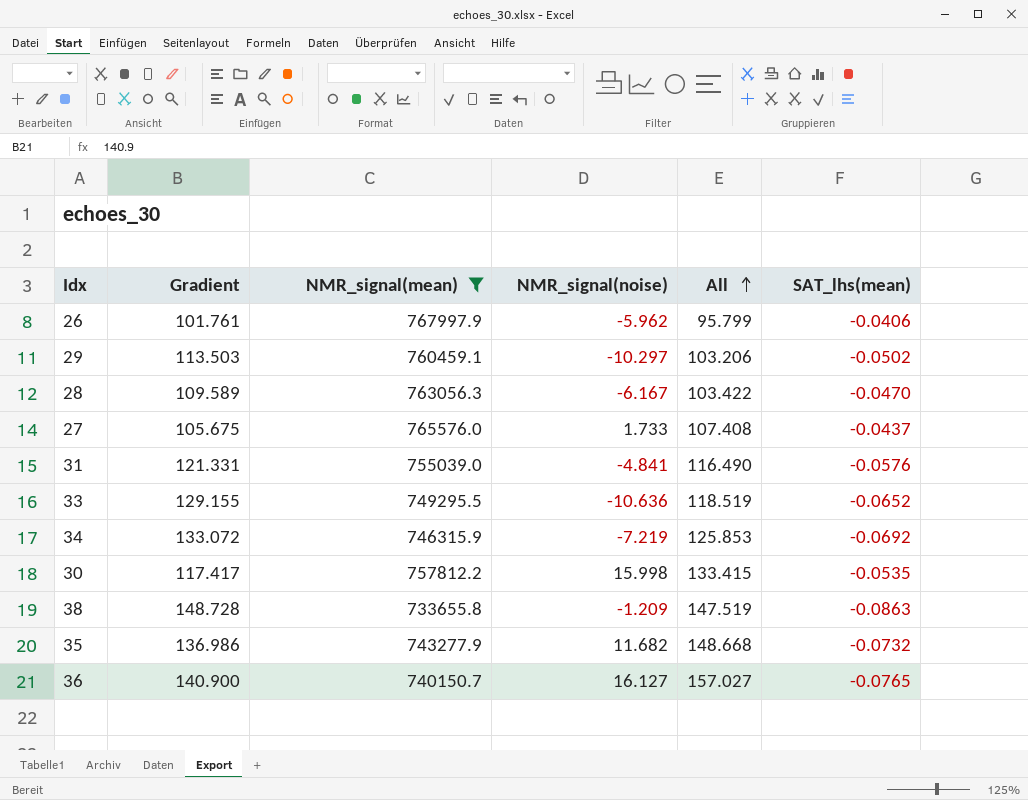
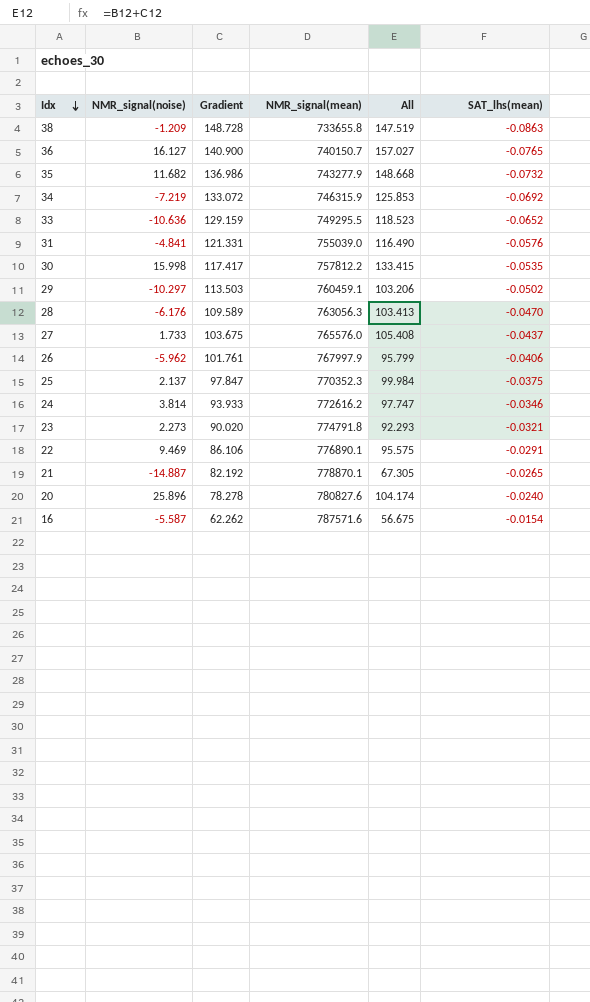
filter: NMR_signal(mean) <= 767997.9 -> none
row order: All ascending -> Idx descending
column NMR_signal(noise) | position: 4 -> 2
33 | Gradient: 129.155 -> 129.159
33 | All: 118.519 -> 118.523
28 | NMR_signal(noise): -6.167 -> -6.176
28 | All: 103.422 -> 103.413
27 | Gradient: 105.675 -> 103.675
27 | All: 107.408 -> 105.408

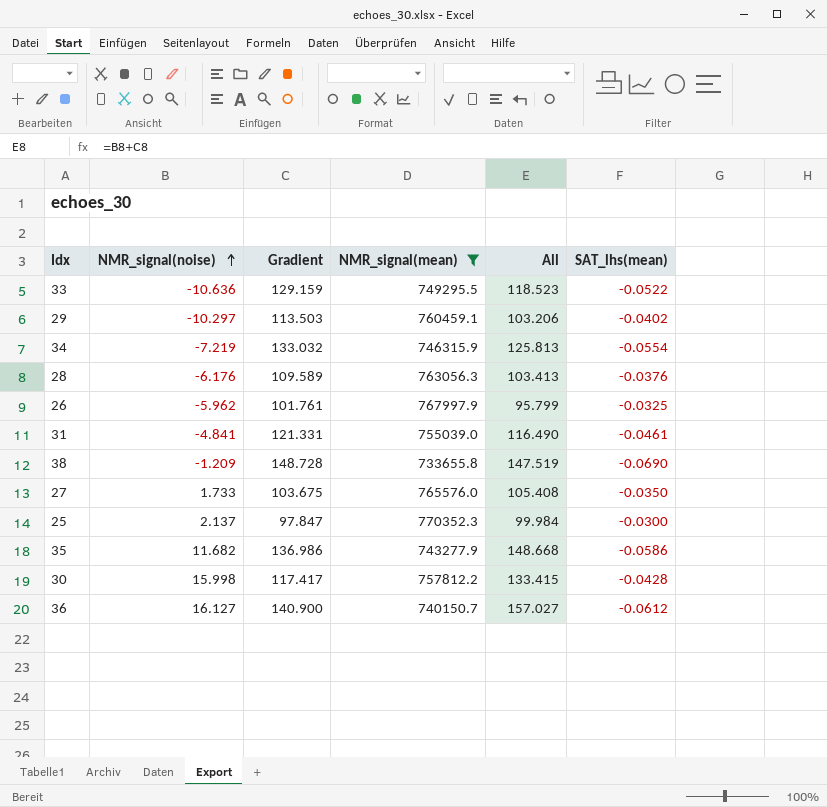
filter: none -> NMR_signal(mean) <= 770352.3
row order: Idx descending -> NMR_signal(noise) ascending
33 | SAT_lhs(mean): -0.0652 -> -0.0522
29 | SAT_lhs(mean): -0.0502 -> -0.0402
34 | Gradient: 133.072 -> 133.032
34 | All: 125.853 -> 125.813
34 | SAT_lhs(mean): -0.0692 -> -0.0554
28 | SAT_lhs(mean): -0.0470 -> -0.0376
26 | SAT_lhs(mean): -0.0406 -> -0.0325
31 | SAT_lhs(mean): -0.0576 -> -0.0461
38 | SAT_lhs(mean): -0.0863 -> -0.0690
27 | SAT_lhs(mean): -0.0437 -> -0.0350
25 | SAT_lhs(mean): -0.0375 -> -0.0300
35 | SAT_lhs(mean): -0.0732 -> -0.0586
30 | SAT_lhs(mean): -0.0535 -> -0.0428
36 | SAT_lhs(mean): -0.0765 -> -0.0612

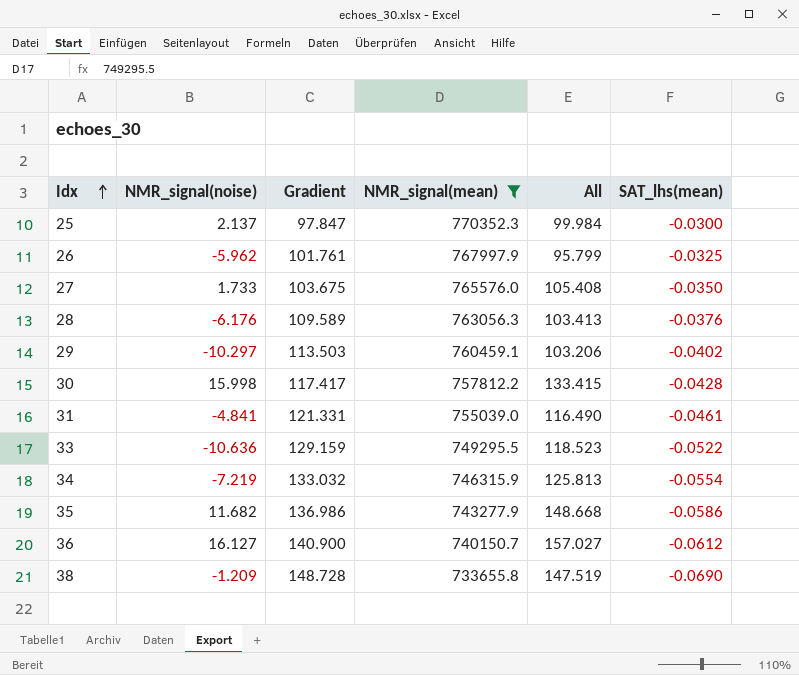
row order: NMR_signal(noise) ascending -> Idx ascending

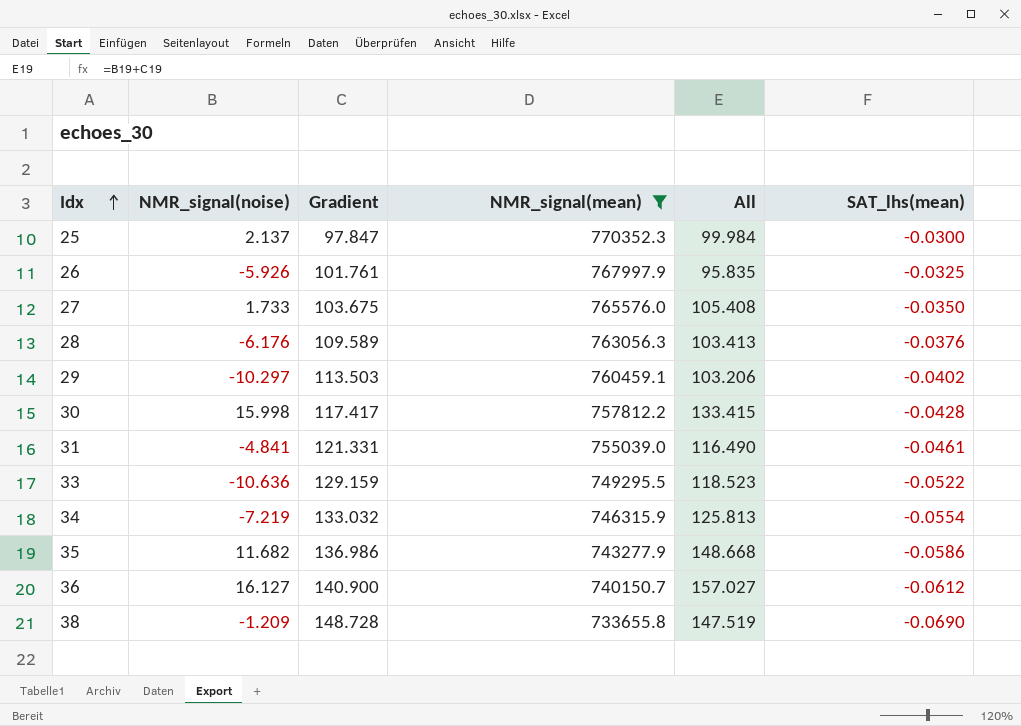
26 | NMR_signal(noise): -5.962 -> -5.926
26 | All: 95.799 -> 95.835

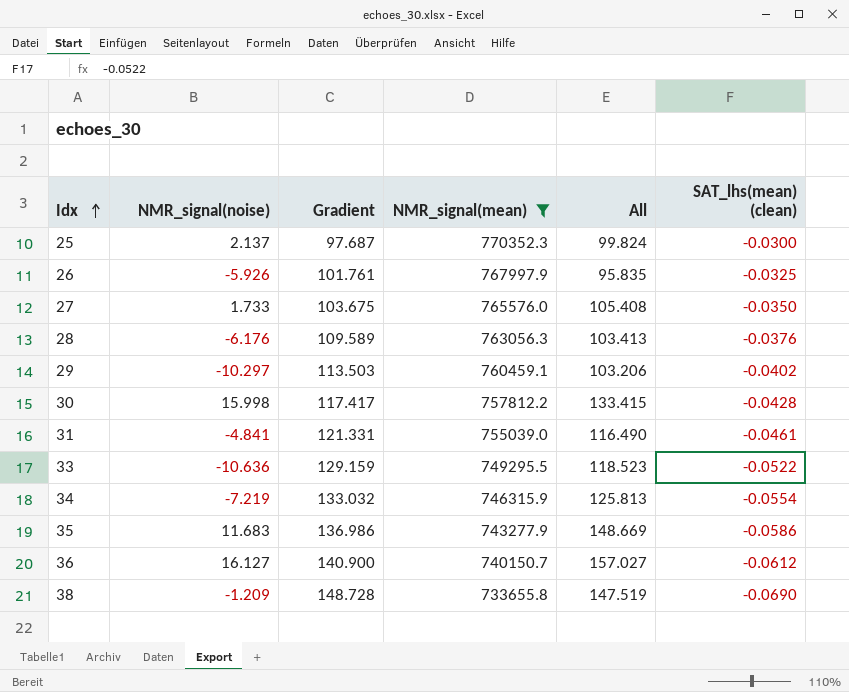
column name: SAT_lhs(mean) -> SAT_lhs(mean) (clean)
25 | Gradient: 97.847 -> 97.687
25 | All: 99.984 -> 99.824
35 | NMR_signal(noise): 11.682 -> 11.683
35 | All: 148.668 -> 148.669

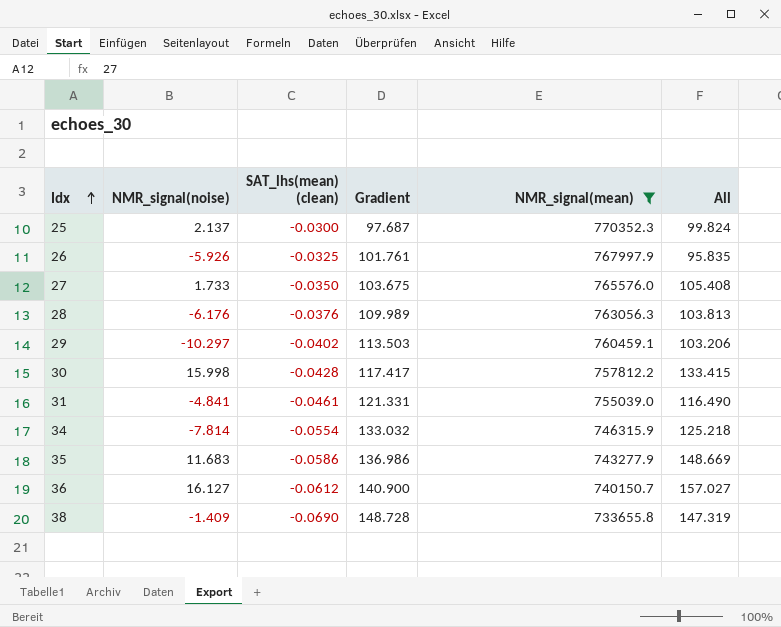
column SAT_lhs(mean) (clean) | position: 6 -> 3
row 33: -10.636 | 129.159 | 749295.5 | 118.523 | -0.0522 -> none
28 | Gradient: 109.589 -> 109.989
28 | All: 103.413 -> 103.813
34 | NMR_signal(noise): -7.219 -> -7.814
34 | All: 125.813 -> 125.218
38 | NMR_signal(noise): -1.209 -> -1.409
38 | All: 147.519 -> 147.319

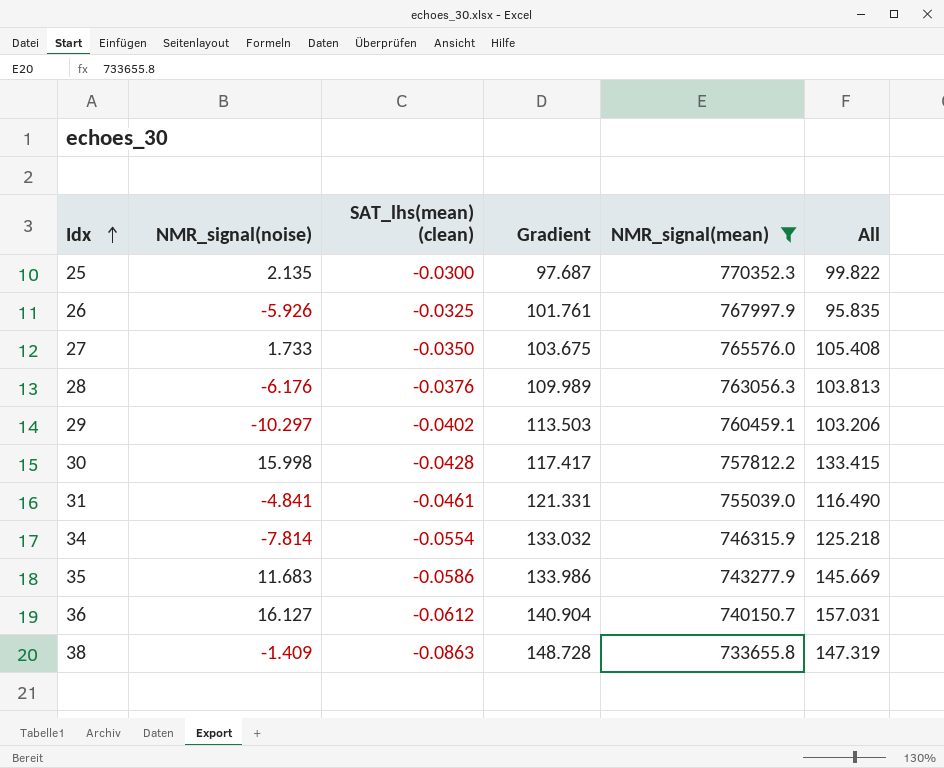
25 | NMR_signal(noise): 2.137 -> 2.135
25 | All: 99.824 -> 99.822
35 | Gradient: 136.986 -> 133.986
35 | All: 148.669 -> 145.669
36 | Gradient: 140.900 -> 140.904
36 | All: 157.027 -> 157.031
38 | SAT_lhs(mean) (clean): -0.0690 -> -0.0863

